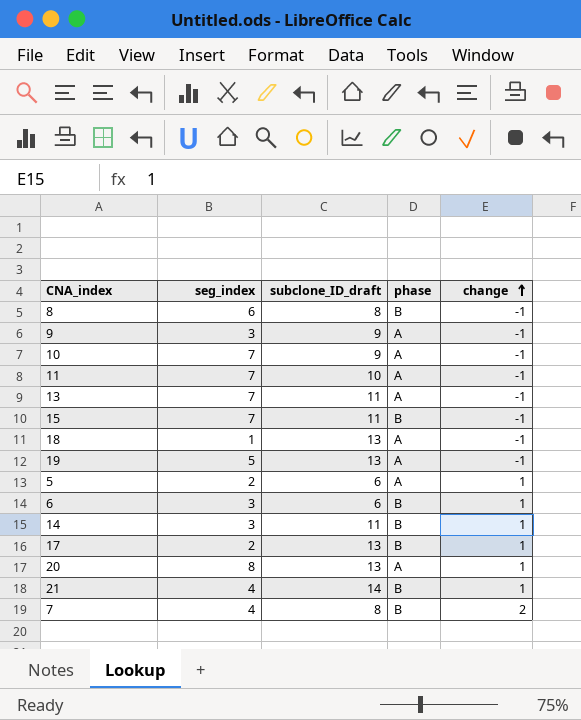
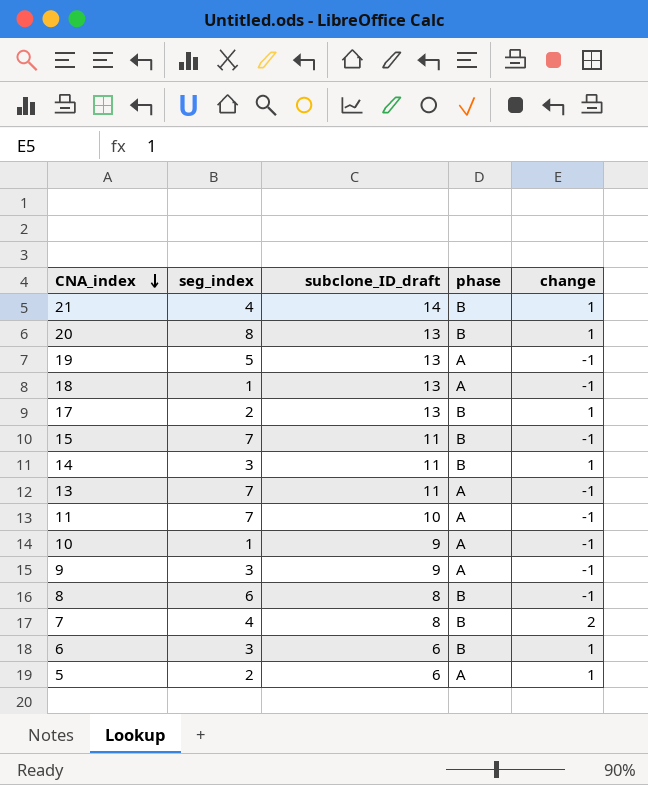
row order: change ascending -> CNA_index descending
20 | phase: A -> B
10 | seg_index: 7 -> 1

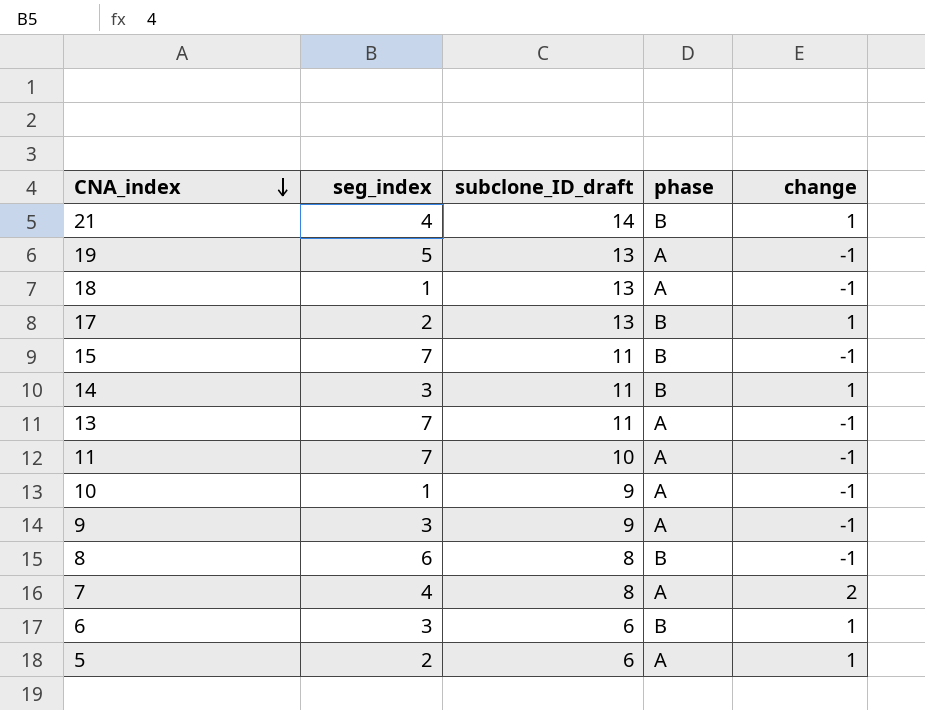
row 20: 8 | 13 | B | 1 -> none
7 | phase: B -> A

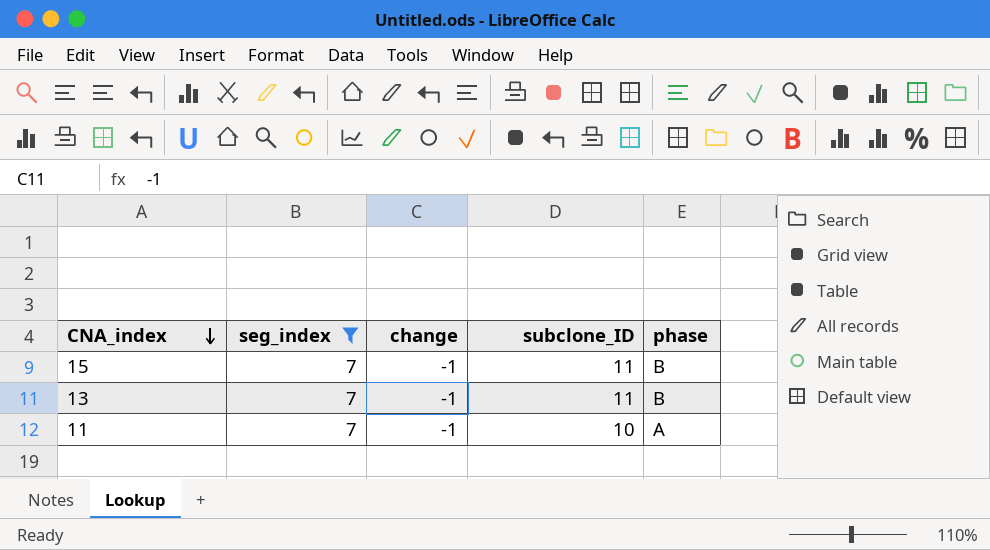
filter: none -> seg_index = 7
column change | position: 5 -> 3
column name: subclone_ID_draft -> subclone_ID
13 | phase: A -> B

